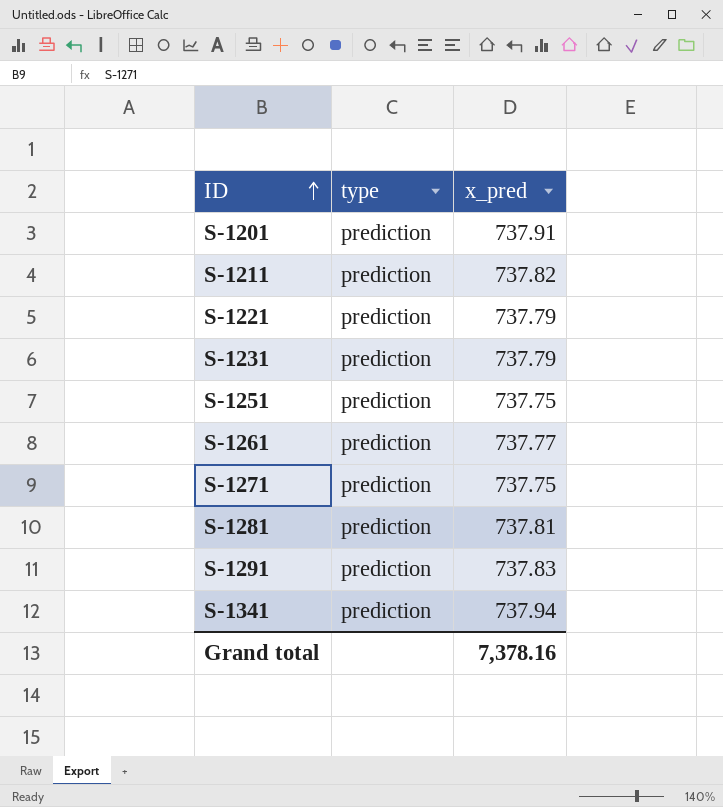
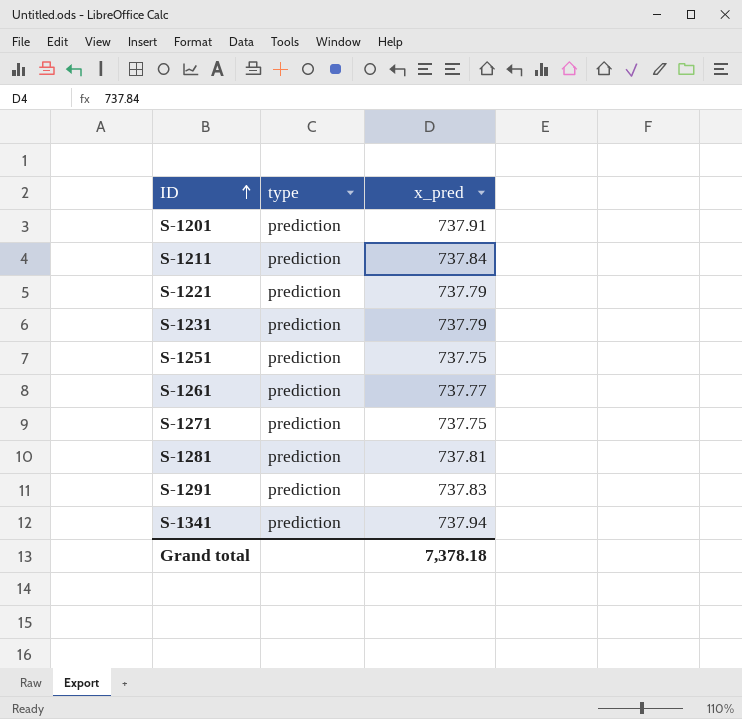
S-1211 | x_pred: 737.82 -> 737.84
Grand total | x_pred: 7,378.16 -> 7,378.18

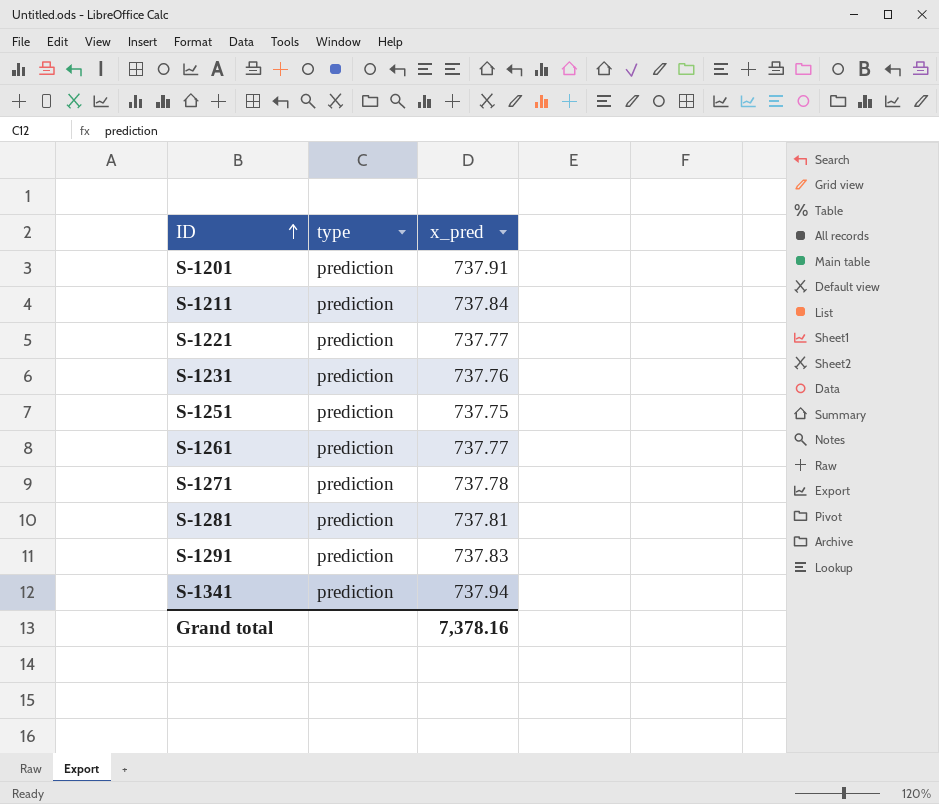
S-1221 | x_pred: 737.79 -> 737.77
S-1231 | x_pred: 737.79 -> 737.76
S-1271 | x_pred: 737.75 -> 737.78
Grand total | x_pred: 7,378.18 -> 7,378.16

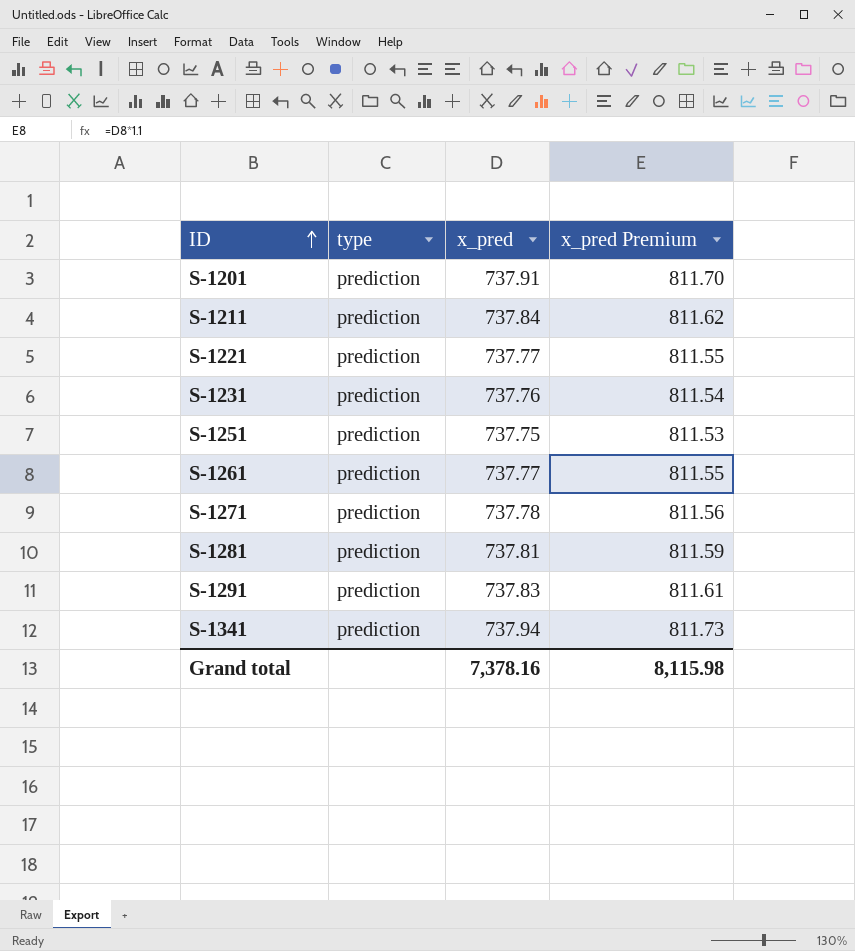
column x_pred Premium | formula: none -> [x_pred] * 1.1

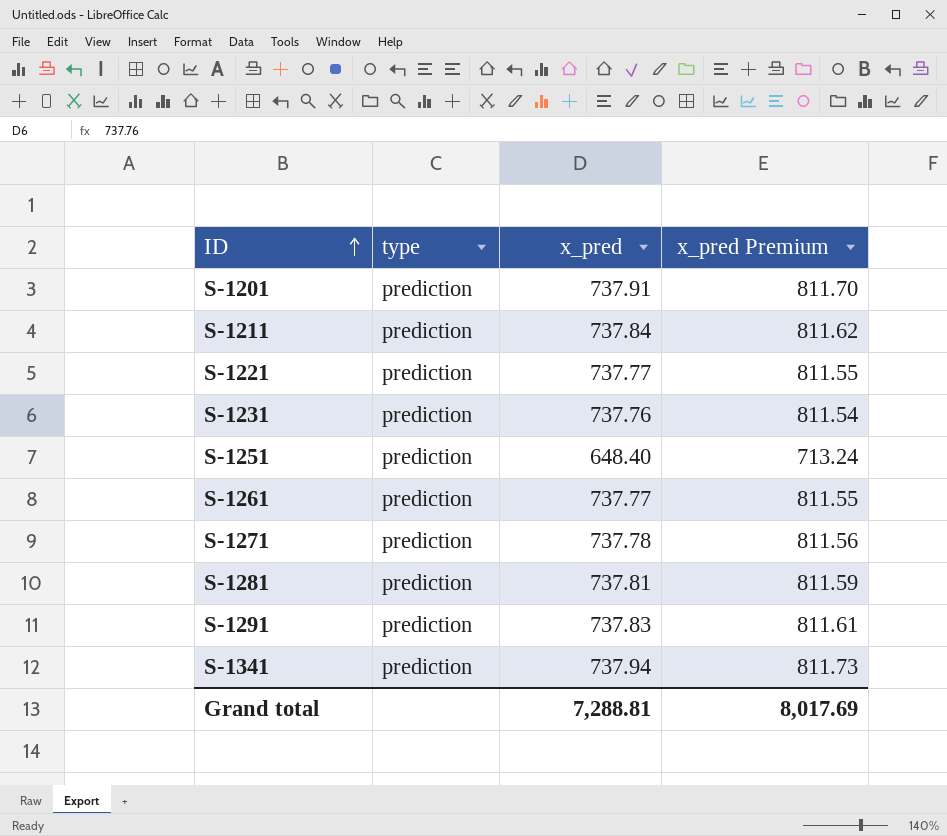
S-1251 | x_pred: 737.75 -> 648.40
S-1251 | x_pred Premium: 811.53 -> 713.24
Grand total | x_pred: 7,378.16 -> 7,288.81
Grand total | x_pred Premium: 8,115.98 -> 8,017.69

